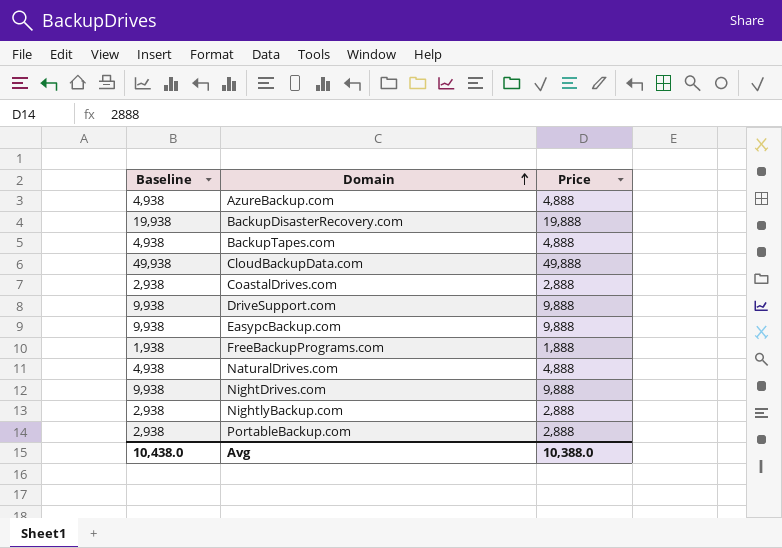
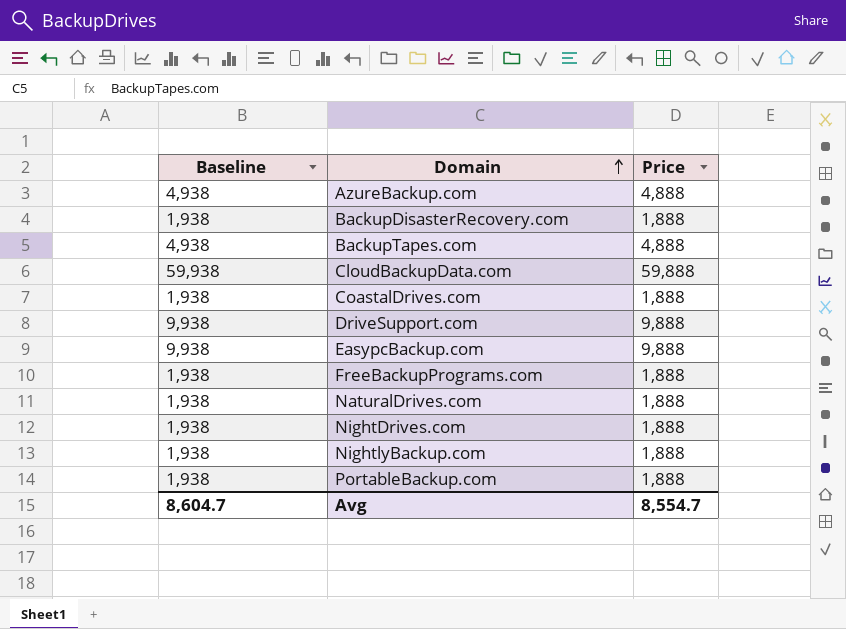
BackupDisasterRecovery.com | Baseline: 19,938 -> 1,938
BackupDisasterRecovery.com | Price: 19,888 -> 1,888
CloudBackupData.com | Baseline: 49,938 -> 59,938
CloudBackupData.com | Price: 49,888 -> 59,888
CoastalDrives.com | Baseline: 2,938 -> 1,938
CoastalDrives.com | Price: 2,888 -> 1,888
NaturalDrives.com | Baseline: 4,938 -> 1,938
NaturalDrives.com | Price: 4,888 -> 1,888
NightDrives.com | Baseline: 9,938 -> 1,938
NightDrives.com | Price: 9,888 -> 1,888
NightlyBackup.com | Baseline: 2,938 -> 1,938
NightlyBackup.com | Price: 2,888 -> 1,888
PortableBackup.com | Baseline: 2,938 -> 1,938
PortableBackup.com | Price: 2,888 -> 1,888
Avg | Baseline: 10,438.0 -> 8,604.7
Avg | Price: 10,388.0 -> 8,554.7

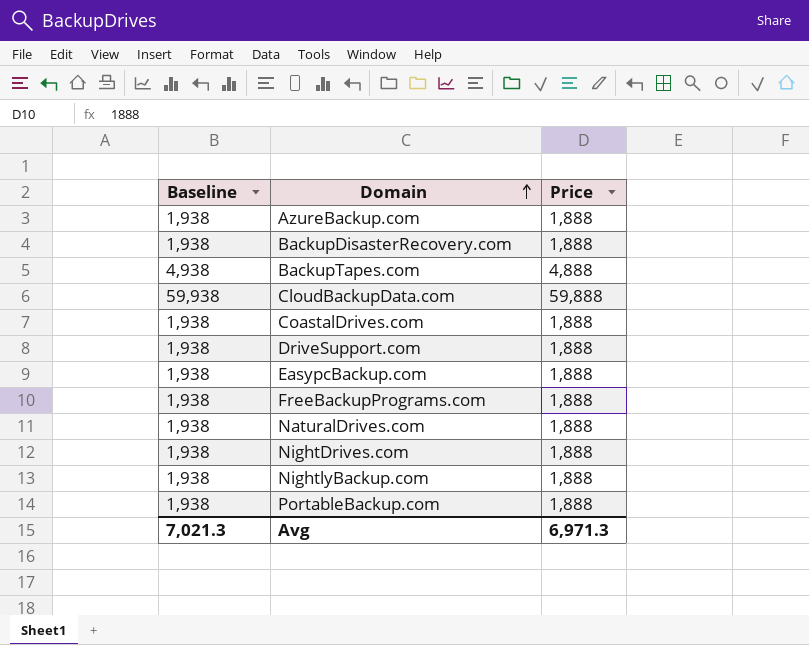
AzureBackup.com | Baseline: 4,938 -> 1,938
AzureBackup.com | Price: 4,888 -> 1,888
DriveSupport.com | Baseline: 9,938 -> 1,938
DriveSupport.com | Price: 9,888 -> 1,888
EasypcBackup.com | Baseline: 9,938 -> 1,938
EasypcBackup.com | Price: 9,888 -> 1,888
Avg | Baseline: 8,604.7 -> 7,021.3
Avg | Price: 8,554.7 -> 6,971.3

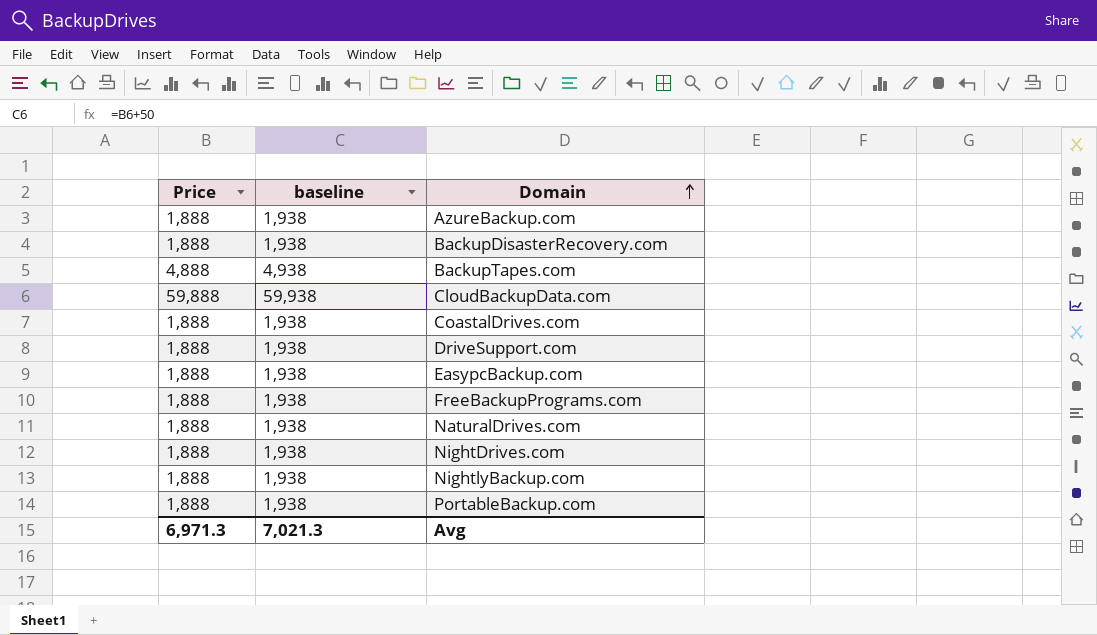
column Price | position: 3 -> 1
column name: Baseline -> baseline

